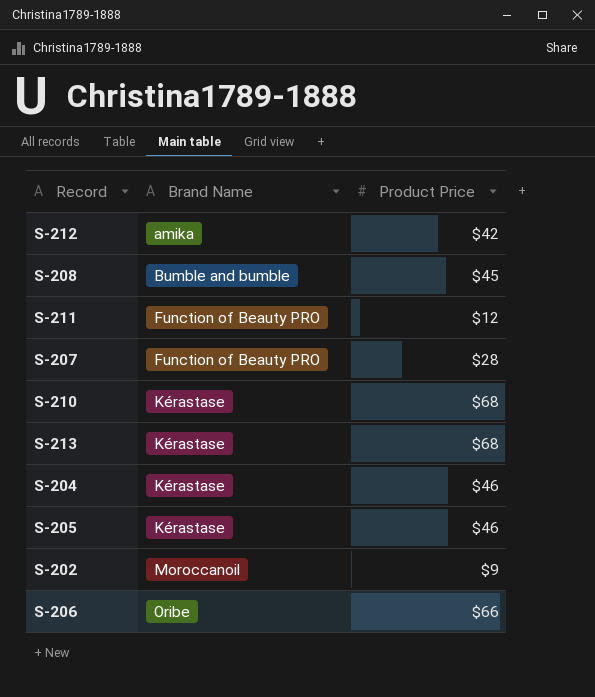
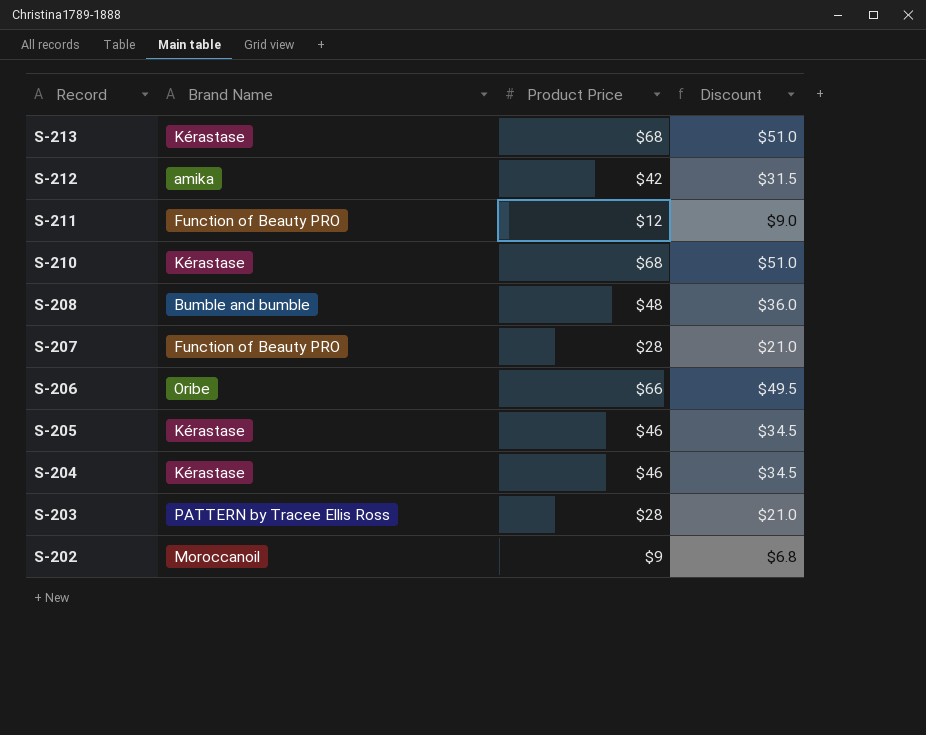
row order: Brand Name ascending -> Record descending
column Discount | formula: none -> [Product Price] * 0.75
S-208 | Product Price: $45 -> $48
row S-203: none -> PATTERN by Tracee Ellis Ross | $28 | $21.0

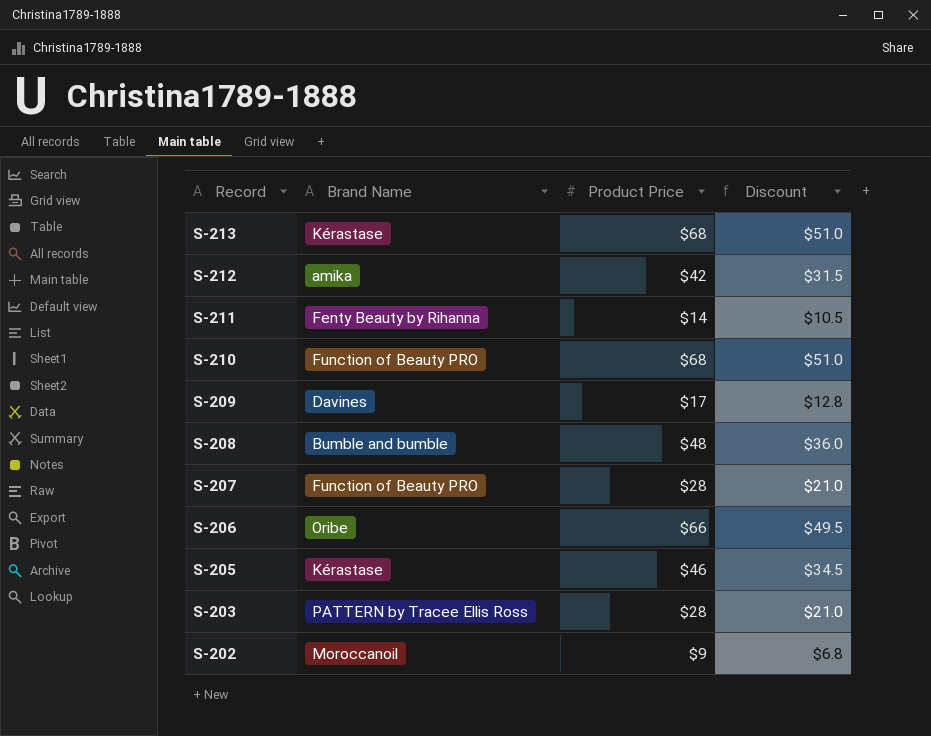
row S-204: Kérastase | $46 | $34.5 -> none
S-211 | Brand Name: Function of Beauty PRO -> Fenty Beauty by Rihanna
S-211 | Product Price: $12 -> $14
S-211 | Discount: $9.0 -> $10.5
S-210 | Brand Name: Kérastase -> Function of Beauty PRO
row S-209: none -> Davines | $17 | $12.8

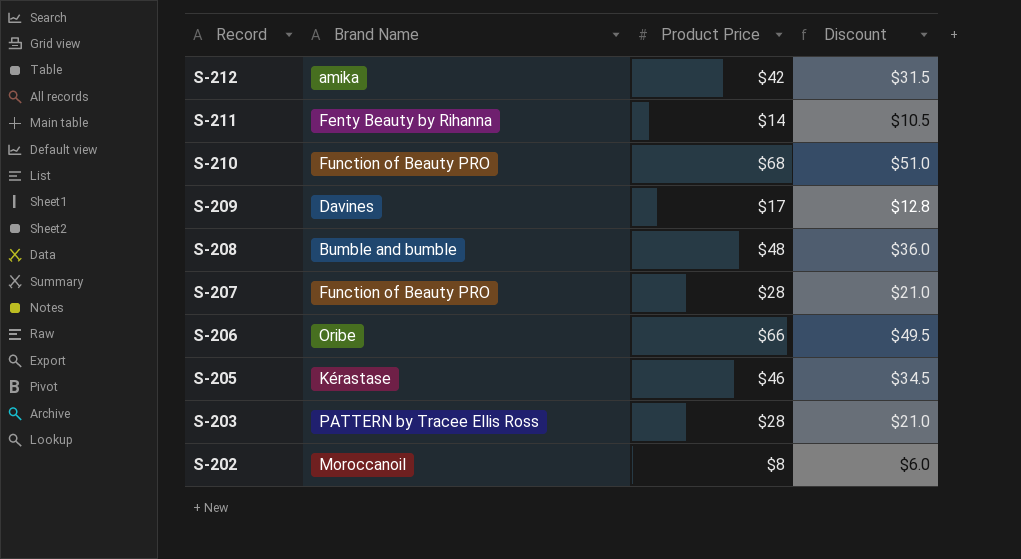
row S-213: Kérastase | $68 | $51.0 -> none
S-202 | Product Price: $9 -> $8
S-202 | Discount: $6.8 -> $6.0

